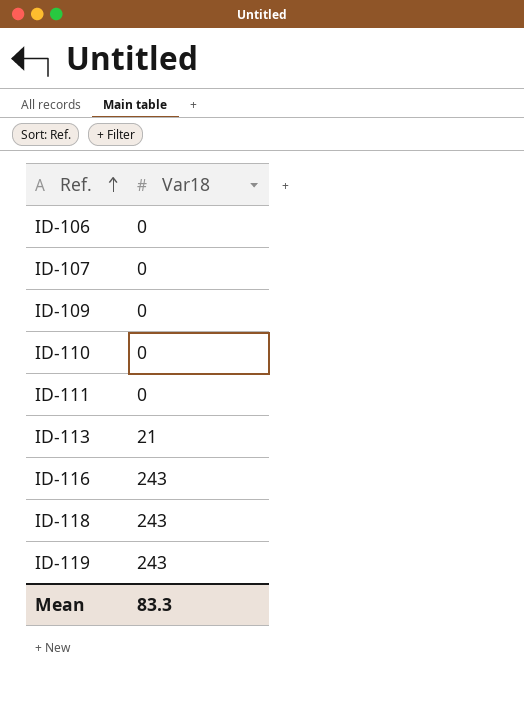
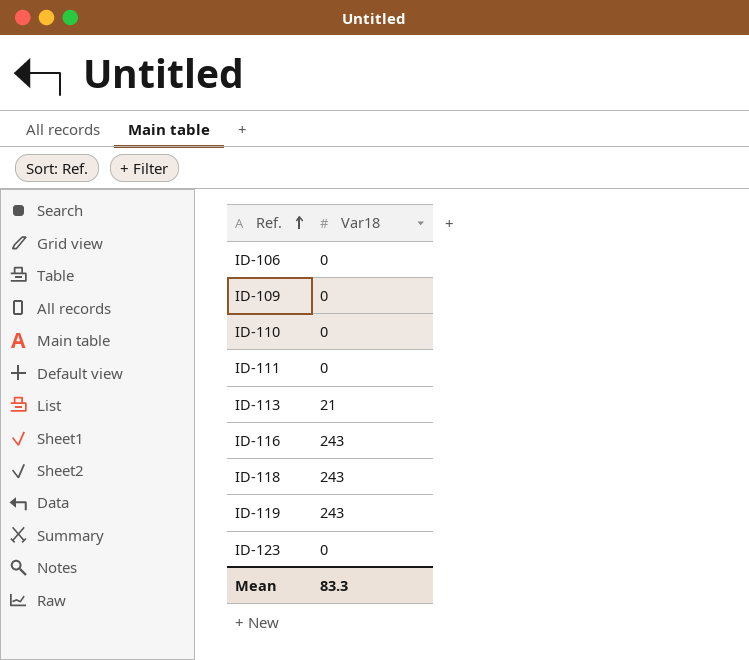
row ID-107: 0 -> none
row ID-123: none -> 0

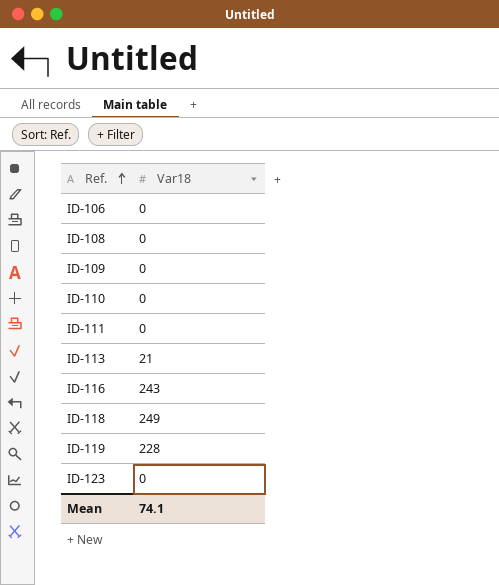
row ID-108: none -> 0
ID-118 | Var18: 243 -> 249
ID-119 | Var18: 243 -> 228
Mean | Var18: 83.3 -> 74.1

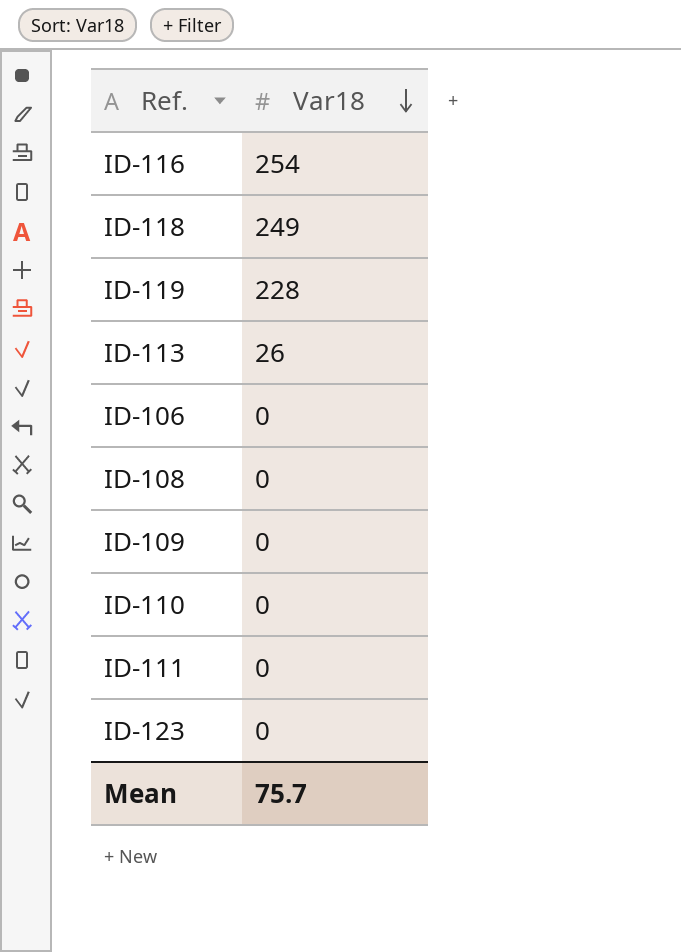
row order: Ref. ascending -> Var18 descending
ID-116 | Var18: 243 -> 254
ID-113 | Var18: 21 -> 26
Mean | Var18: 74.1 -> 75.7

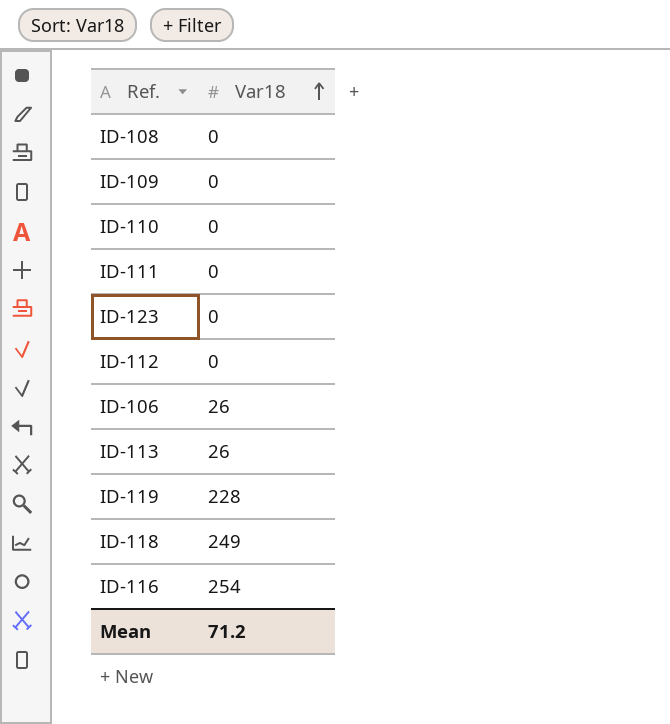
row order: Var18 descending -> Var18 ascending
row ID-112: none -> 0
ID-106 | Var18: 0 -> 26
Mean | Var18: 75.7 -> 71.2

